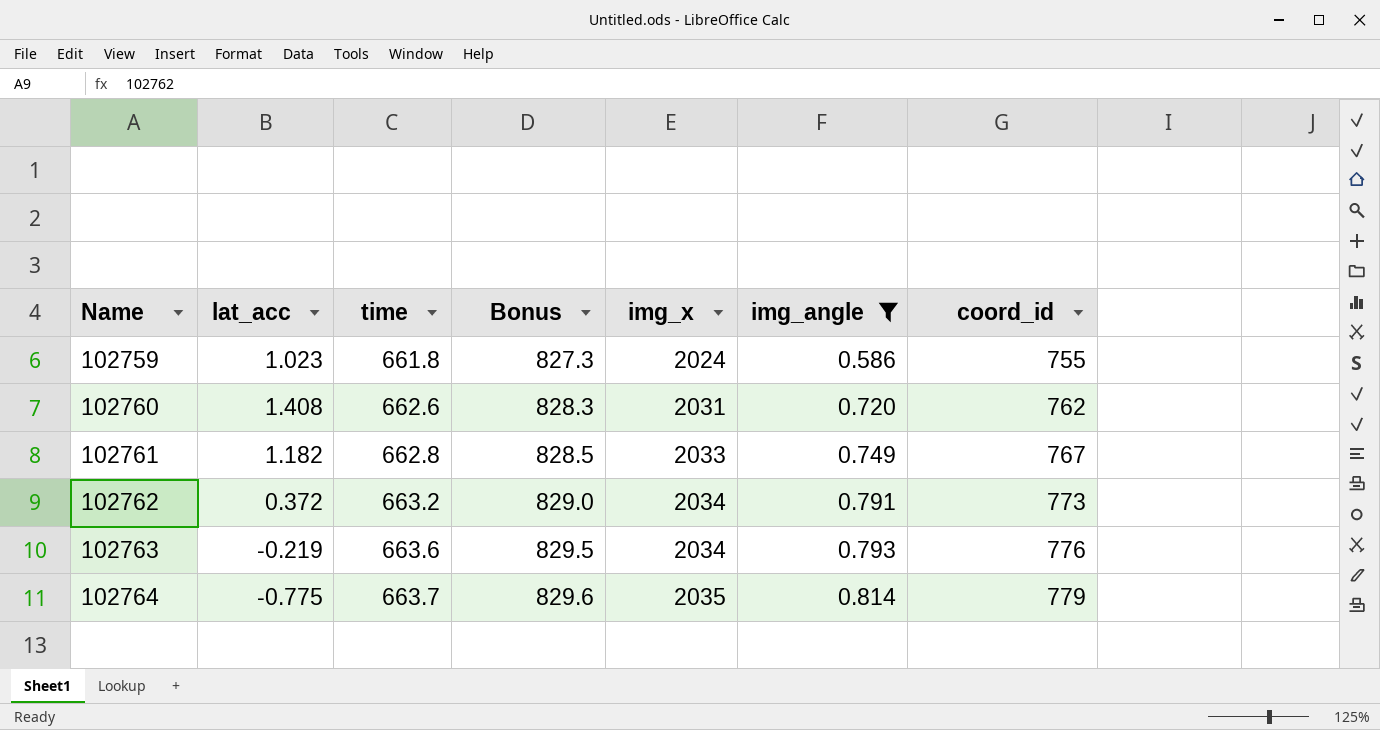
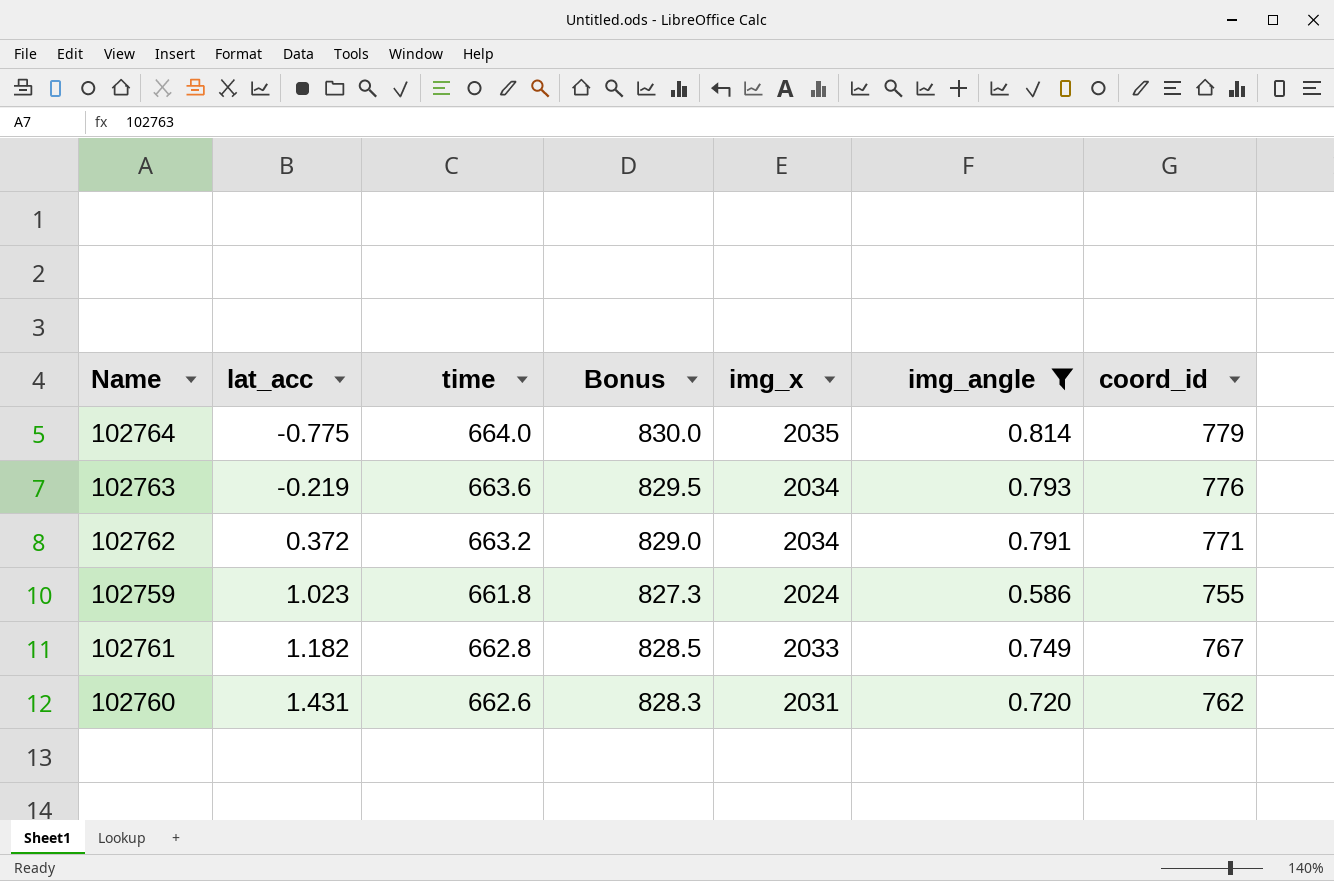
row order: Name ascending -> lat_acc ascending
102764 | time: 663.7 -> 664.0
102764 | Bonus: 829.6 -> 830.0
102762 | coord_id: 773 -> 771
102760 | lat_acc: 1.408 -> 1.431

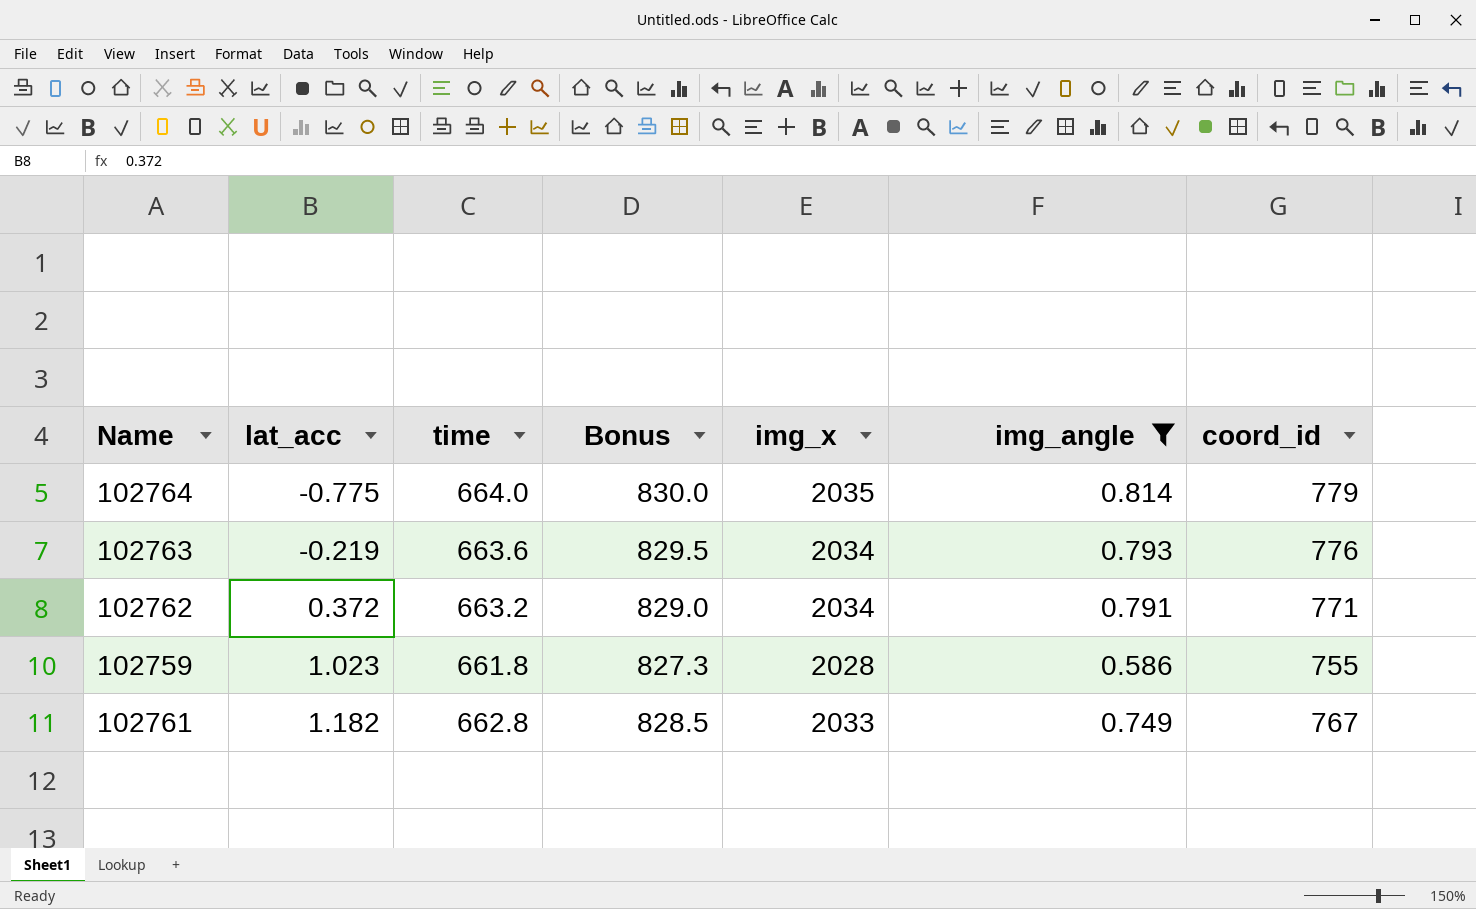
row 102760: 1.431 | 662.6 | 828.3 | 2031 | 0.720 | 762 -> none
102759 | img_x: 2024 -> 2028

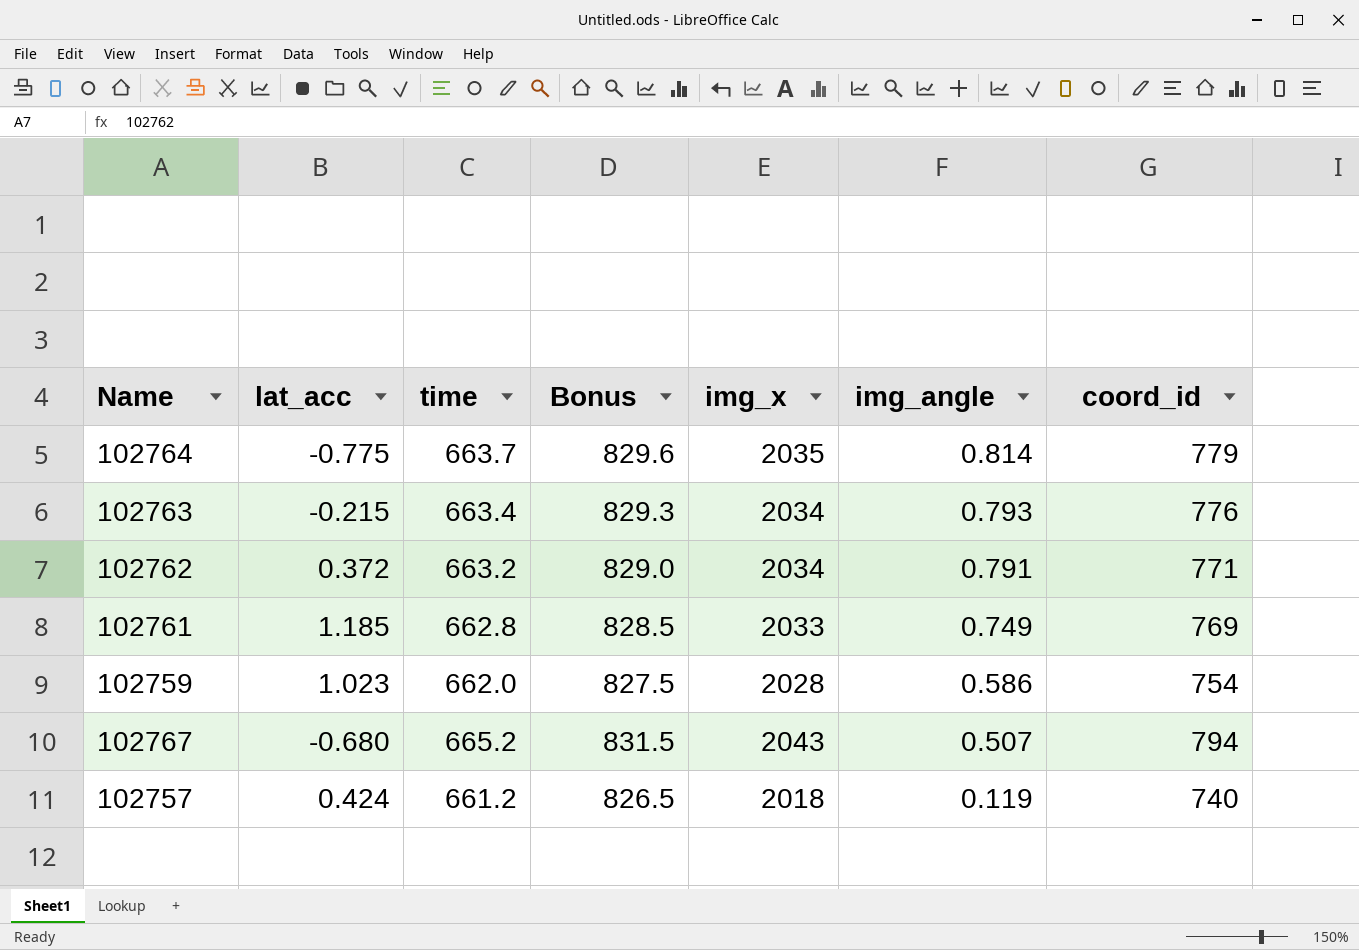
filter: img_angle >= 0.586 -> none
row order: lat_acc ascending -> img_angle descending
102764 | time: 664.0 -> 663.7
102764 | Bonus: 830.0 -> 829.6
102763 | lat_acc: -0.219 -> -0.215
102763 | time: 663.6 -> 663.4
102763 | Bonus: 829.5 -> 829.3
102761 | lat_acc: 1.182 -> 1.185
102761 | coord_id: 767 -> 769
102759 | time: 661.8 -> 662.0
102759 | Bonus: 827.3 -> 827.5
102759 | coord_id: 755 -> 754

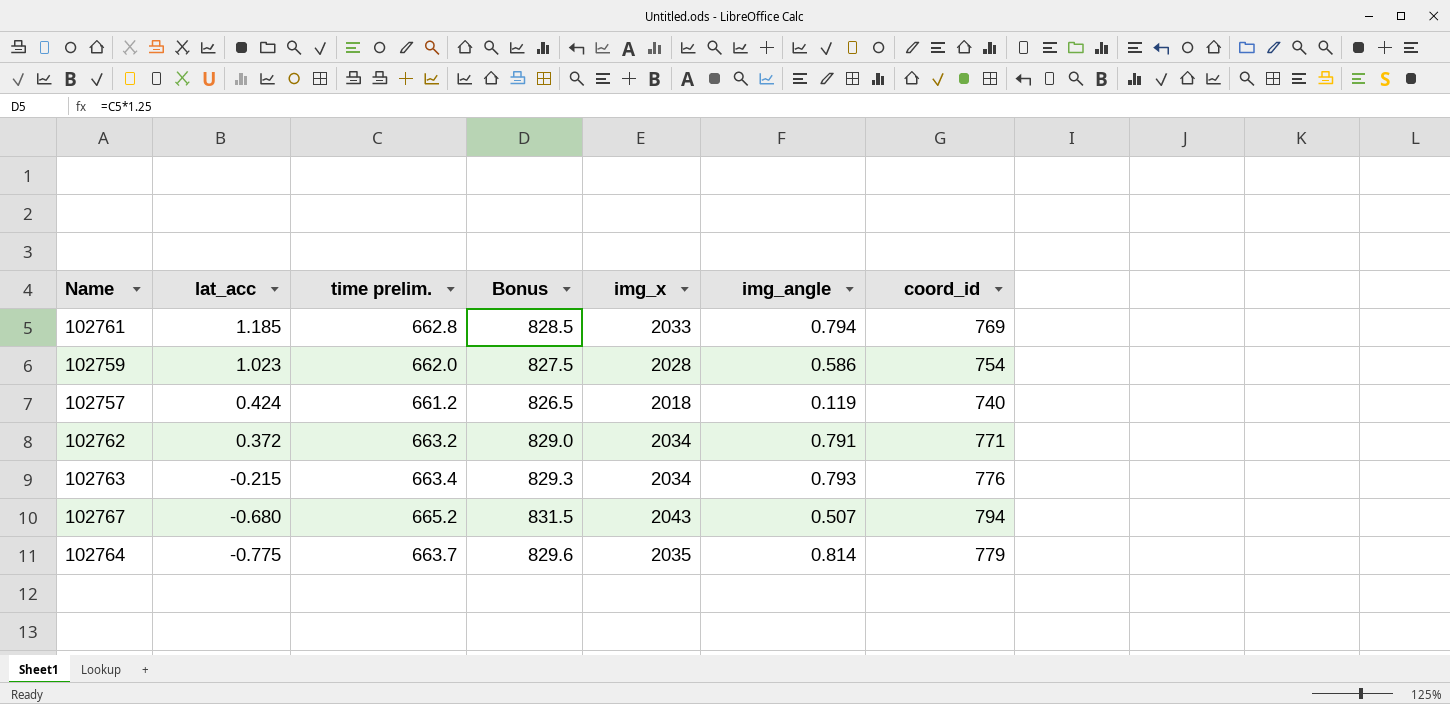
row order: img_angle descending -> lat_acc descending
column name: time -> time prelim.
102761 | img_angle: 0.749 -> 0.794

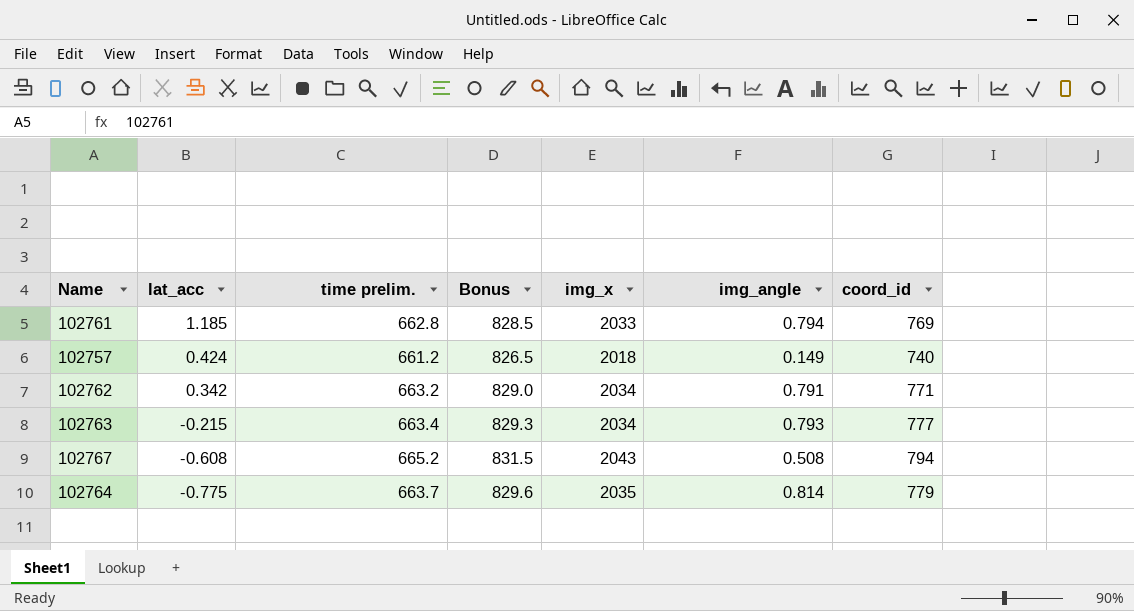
row 102759: 1.023 | 662.0 | 827.5 | 2028 | 0.586 | 754 -> none
102757 | img_angle: 0.119 -> 0.149
102762 | lat_acc: 0.372 -> 0.342
102763 | coord_id: 776 -> 777
102767 | lat_acc: -0.680 -> -0.608
102767 | img_angle: 0.507 -> 0.508

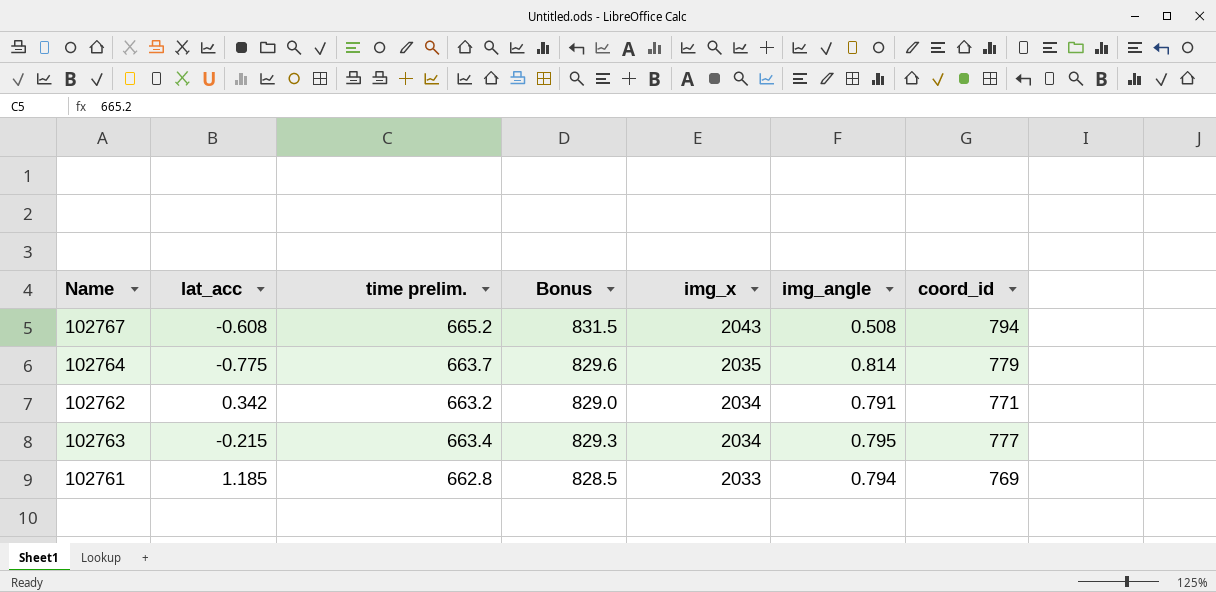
row order: lat_acc descending -> img_x descending
row 102757: 0.424 | 661.2 | 826.5 | 2018 | 0.149 | 740 -> none
102763 | img_angle: 0.793 -> 0.795

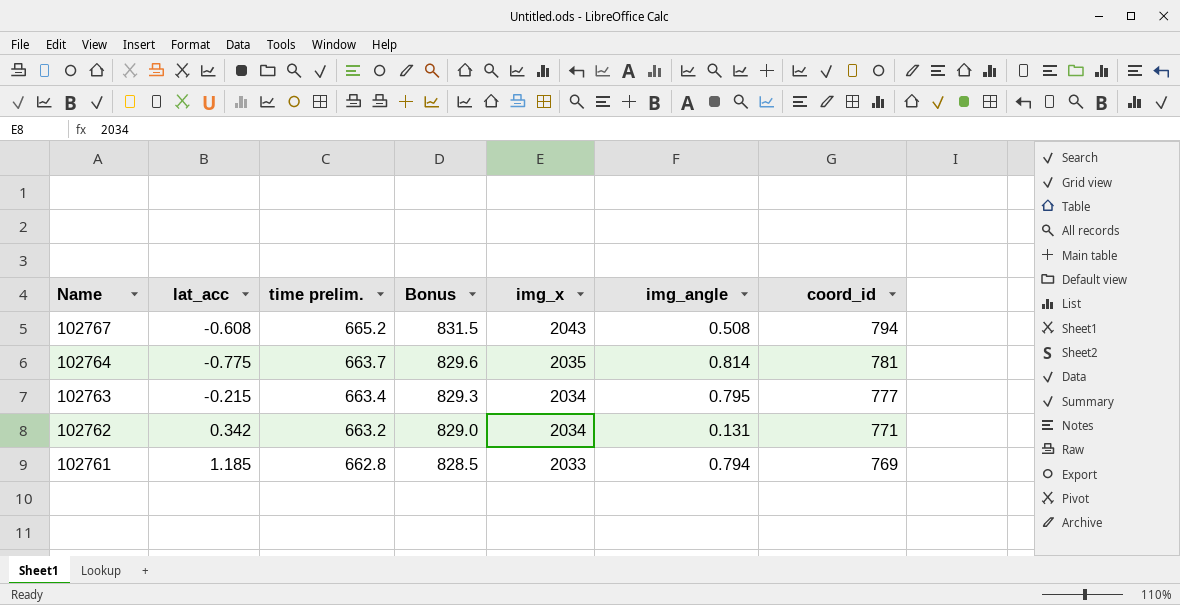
row order: img_x descending -> Name descending
102764 | coord_id: 779 -> 781
102762 | img_angle: 0.791 -> 0.131

